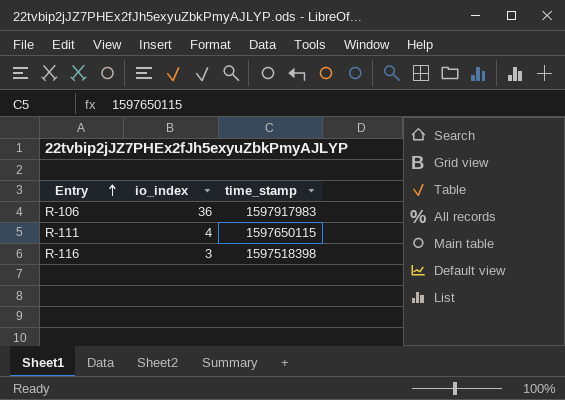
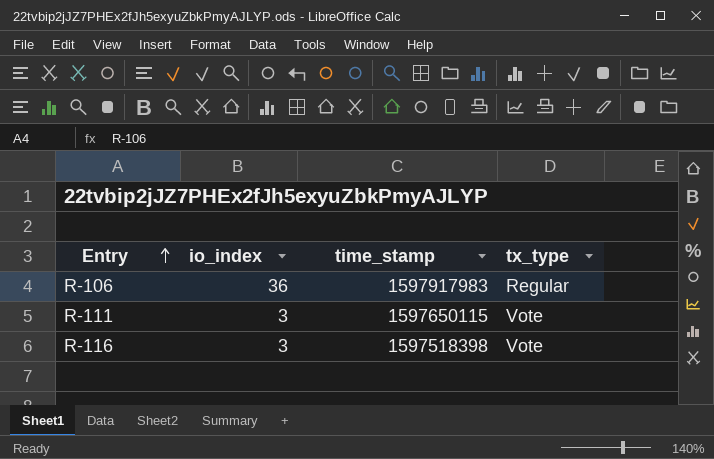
column tx_type | position: none -> 4
R-111 | io_index: 4 -> 3

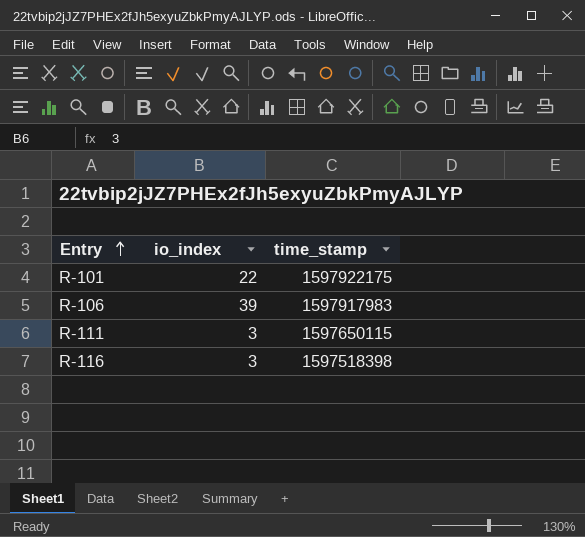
column tx_type | position: 4 -> none
row R-101: none -> 22 | 1597922175
R-106 | io_index: 36 -> 39

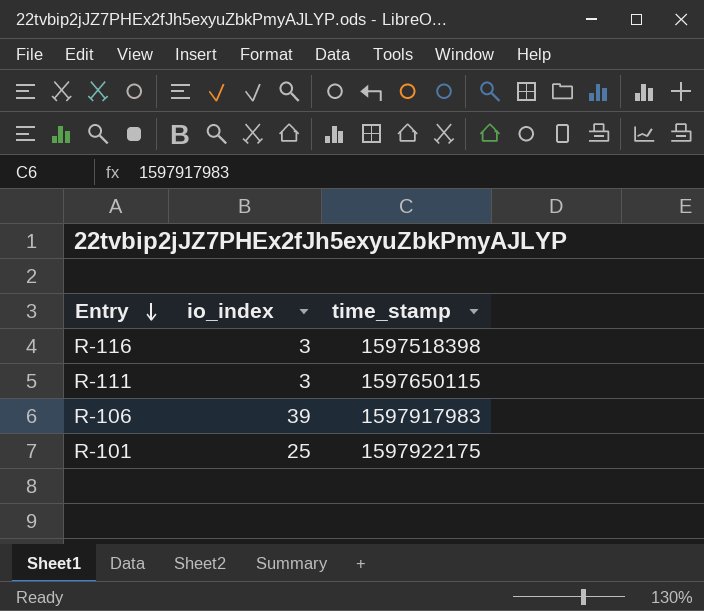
row order: Entry ascending -> Entry descending
R-101 | io_index: 22 -> 25

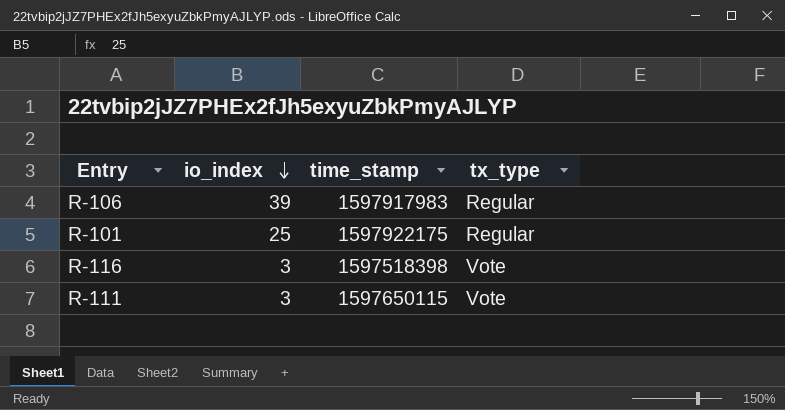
row order: Entry descending -> io_index descending
column tx_type | position: none -> 4

